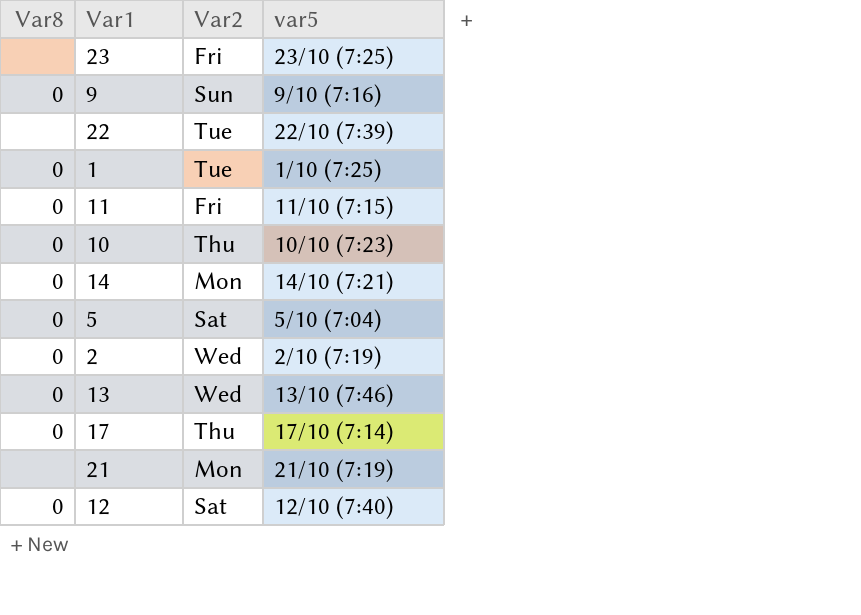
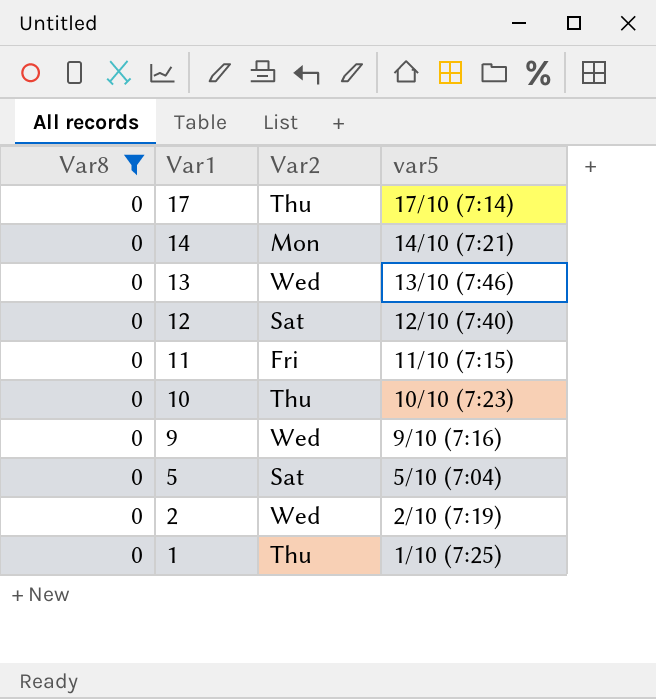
filter: none -> Var8 = 0
row order: none -> Var1 descending
9 | Var2: Sun -> Wed
1 | Var2: Tue -> Thu

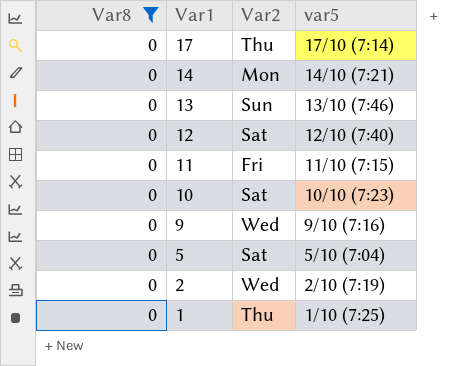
13 | Var2: Wed -> Sun
10 | Var2: Thu -> Sat

